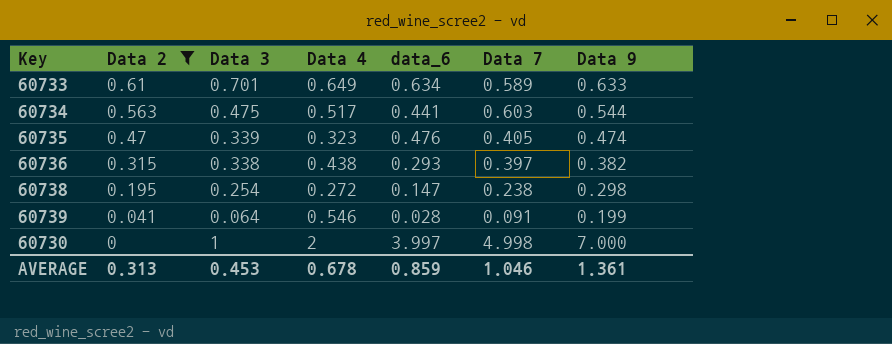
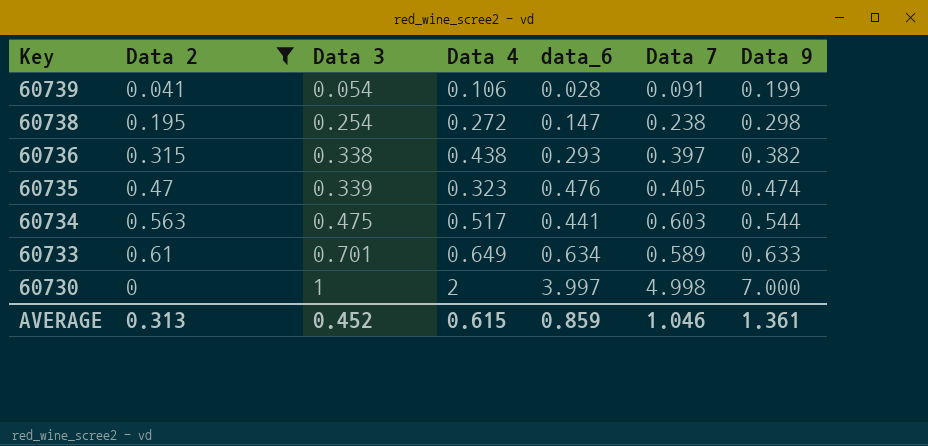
row order: Data 2 descending -> Key descending
60739 | Data 3: 0.064 -> 0.054
60739 | Data 4: 0.546 -> 0.106
AVERAGE | Data 3: 0.453 -> 0.452
AVERAGE | Data 4: 0.678 -> 0.615

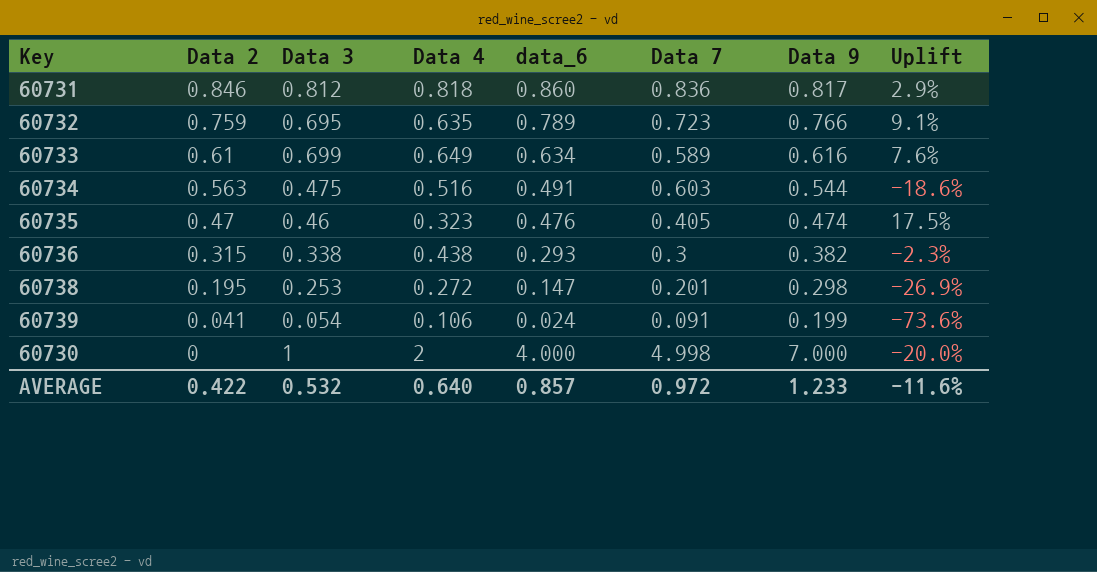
filter: Data 2 <= 0.61 -> none
row order: Key descending -> Data 2 descending
column Uplift | formula: none -> ([data_6] - [Data 7]) / [Data 7]
60733 | Data 3: 0.701 -> 0.699
60733 | Data 9: 0.633 -> 0.616
60734 | Data 4: 0.517 -> 0.516
60734 | data_6: 0.441 -> 0.491
60735 | Data 3: 0.339 -> 0.46
60736 | Data 7: 0.397 -> 0.3
60738 | Data 3: 0.254 -> 0.253
60738 | Data 7: 0.238 -> 0.201
60739 | data_6: 0.028 -> 0.024
60730 | data_6: 3.997 -> 4.000
AVERAGE | Data 2: 0.313 -> 0.422
AVERAGE | Data 3: 0.452 -> 0.532
AVERAGE | Data 4: 0.615 -> 0.640
AVERAGE | data_6: 0.859 -> 0.857
AVERAGE | Data 7: 1.046 -> 0.972
AVERAGE | Data 9: 1.361 -> 1.233

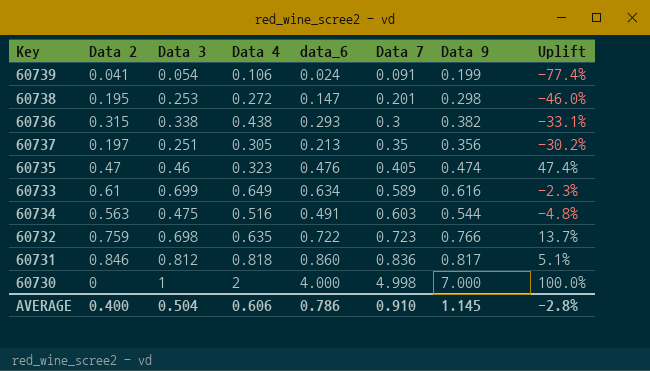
row order: Data 2 descending -> Data 7 ascending
column Uplift | formula: ([data_6] - [Data 7]) / [Data 7] -> ([data_6] - [Data 4]) / [Data 4]
row 60737: none -> 0.197 | 0.251 | 0.305 | 0.213 | 0.35 | 0.356 | -30.2%
60732 | Data 3: 0.695 -> 0.698
60732 | data_6: 0.789 -> 0.722
AVERAGE | Data 2: 0.422 -> 0.400
AVERAGE | Data 3: 0.532 -> 0.504
AVERAGE | Data 4: 0.640 -> 0.606
AVERAGE | data_6: 0.857 -> 0.786
AVERAGE | Data 7: 0.972 -> 0.910
AVERAGE | Data 9: 1.233 -> 1.145
AVERAGE | Uplift: -11.6% -> -2.8%

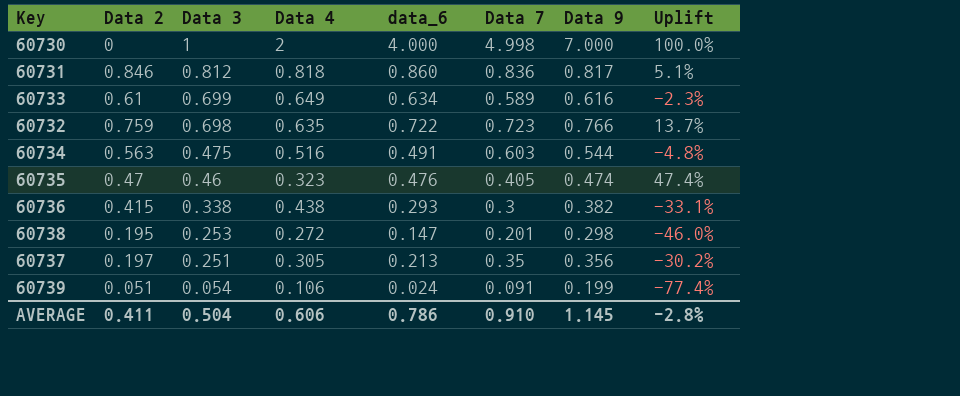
row order: Data 7 ascending -> Data 3 descending
60736 | Data 2: 0.315 -> 0.415
60739 | Data 2: 0.041 -> 0.051
AVERAGE | Data 2: 0.400 -> 0.411

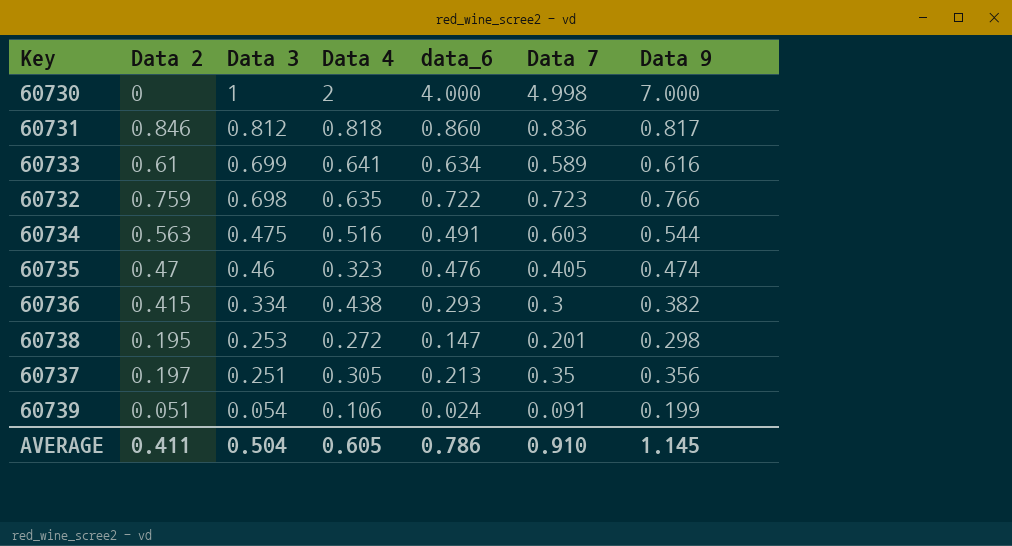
column Uplift | formula: ([data_6] - [Data 4]) / [Data 4] -> none
60733 | Data 4: 0.649 -> 0.641
60736 | Data 3: 0.338 -> 0.334
AVERAGE | Data 4: 0.606 -> 0.605

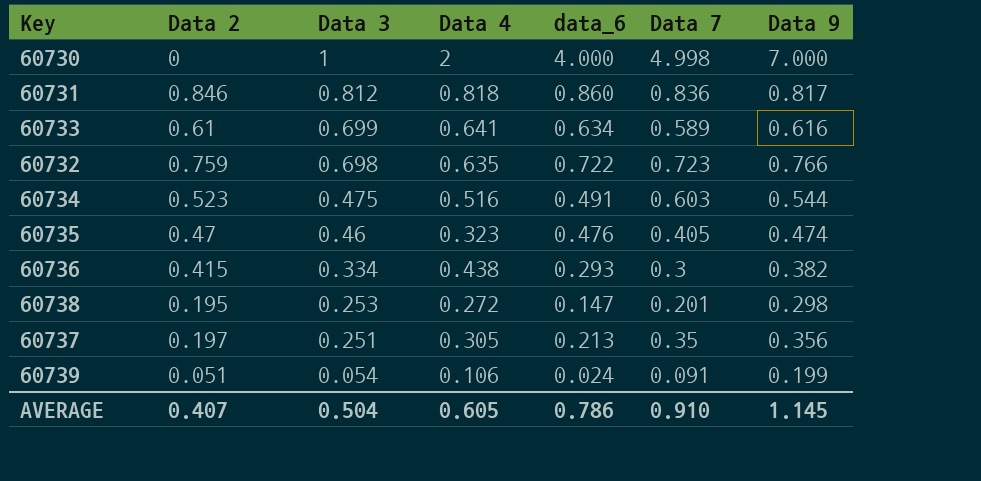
60734 | Data 2: 0.563 -> 0.523
AVERAGE | Data 2: 0.411 -> 0.407

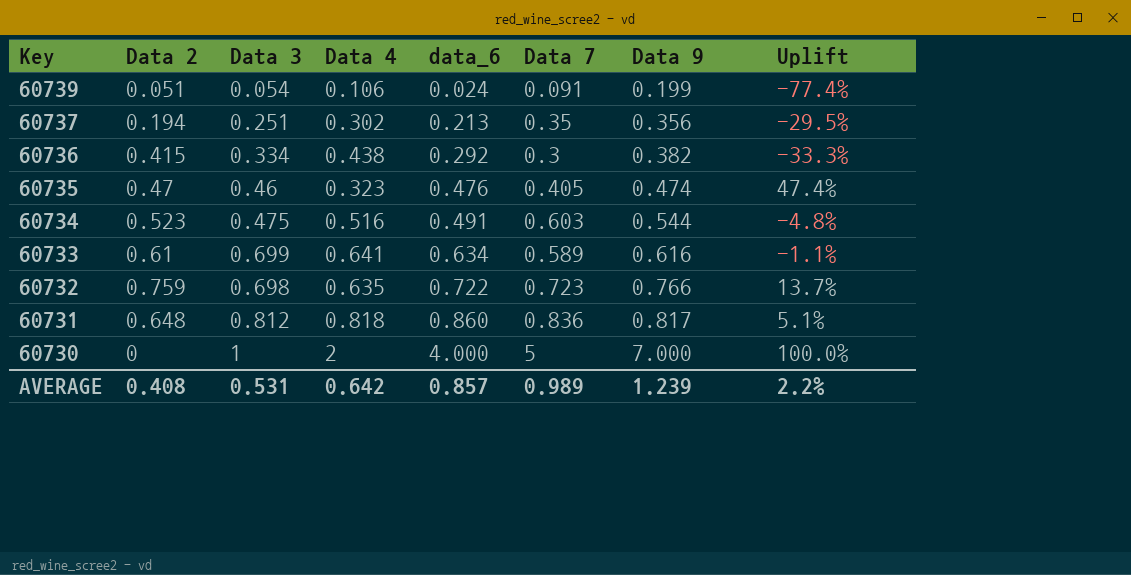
row order: Data 3 descending -> Key descending
column Uplift | formula: none -> ([data_6] - [Data 4]) / [Data 4]
row 60738: 0.195 | 0.253 | 0.272 | 0.147 | 0.201 | 0.298 -> none
60737 | Data 2: 0.197 -> 0.194
60737 | Data 4: 0.305 -> 0.302
60736 | data_6: 0.293 -> 0.292
60731 | Data 2: 0.846 -> 0.648
60730 | Data 7: 4.998 -> 5
AVERAGE | Data 2: 0.407 -> 0.408
AVERAGE | Data 3: 0.504 -> 0.531
AVERAGE | Data 4: 0.605 -> 0.642
AVERAGE | data_6: 0.786 -> 0.857
AVERAGE | Data 7: 0.910 -> 0.989
AVERAGE | Data 9: 1.145 -> 1.239

